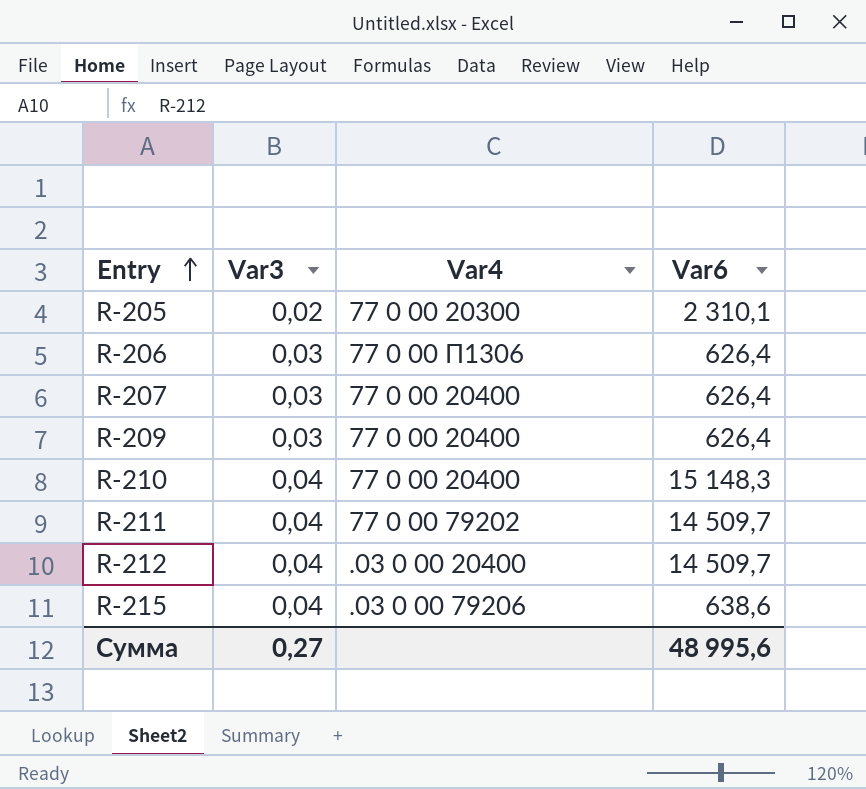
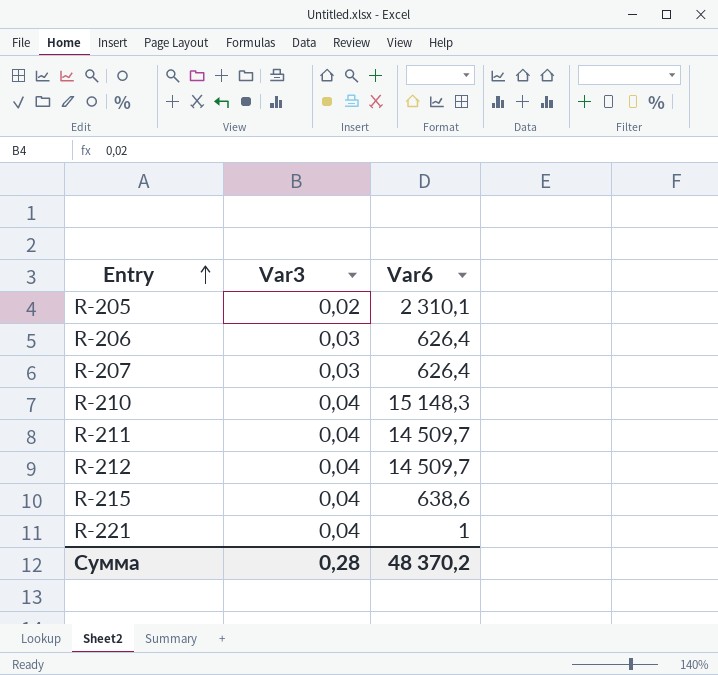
column Var4 | position: 3 -> none
row R-209: 0,03 | 77 0 00 20400 | 626,4 -> none
row R-221: none -> 0,04 | 1
Сумма | Var3: 0,27 -> 0,28
Сумма | Var6: 48 995,6 -> 48 370,2

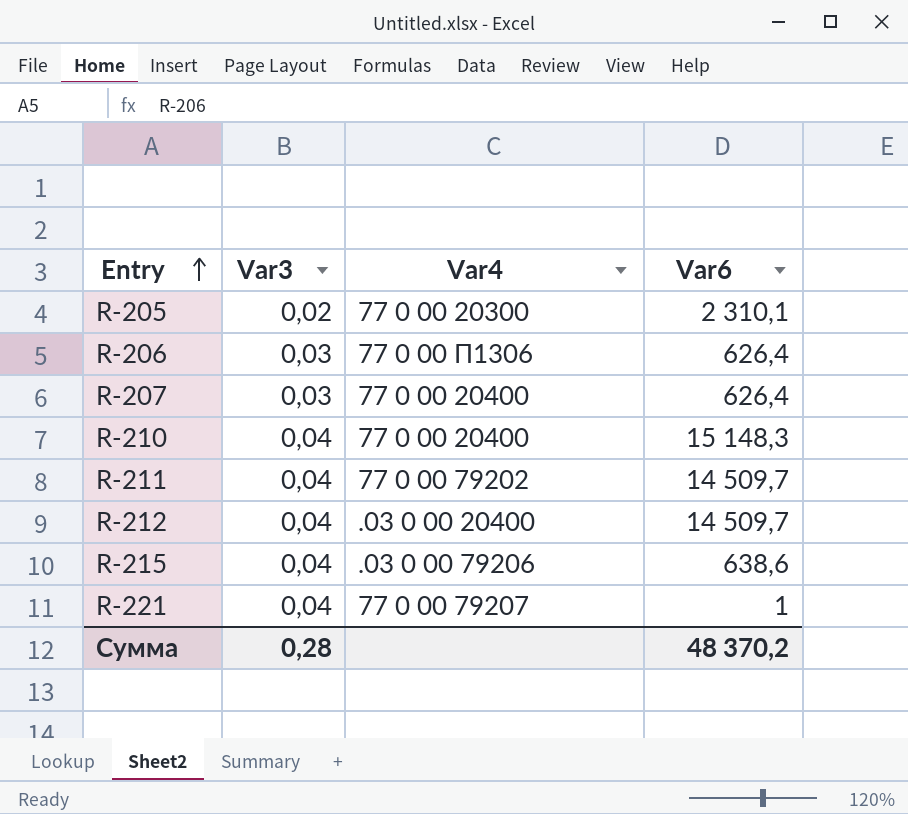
column Var4 | position: none -> 3

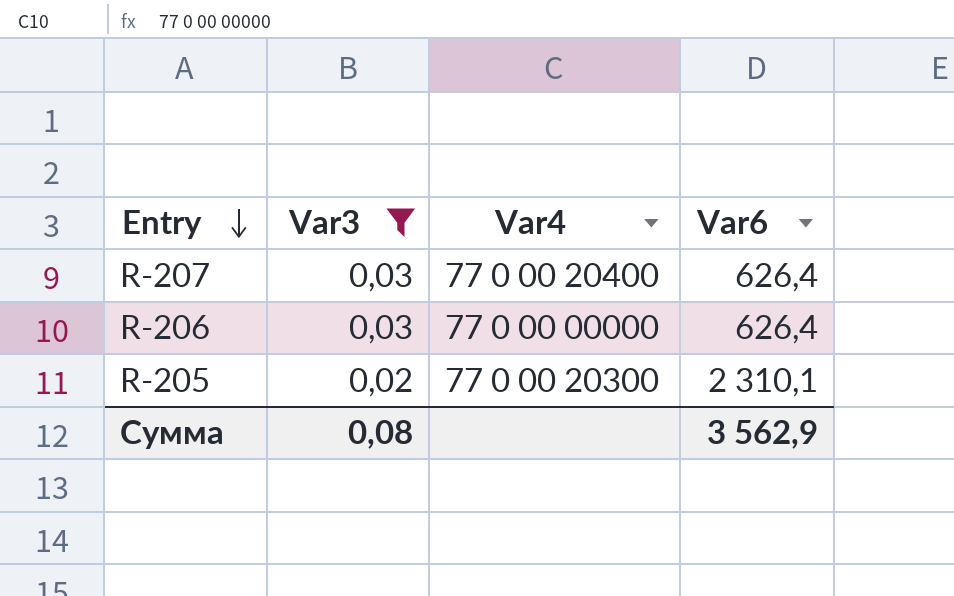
filter: none -> Var3 != 0,04
row order: Entry ascending -> Entry descending
R-206 | Var4: 77 0 00 П1306 -> 77 0 00 00000
Сумма | Var3: 0,28 -> 0,08
Сумма | Var6: 48 370,2 -> 3 562,9

